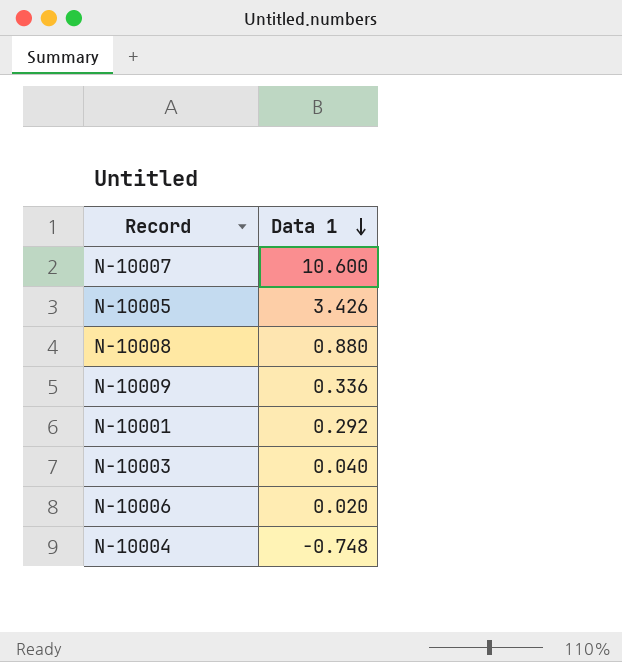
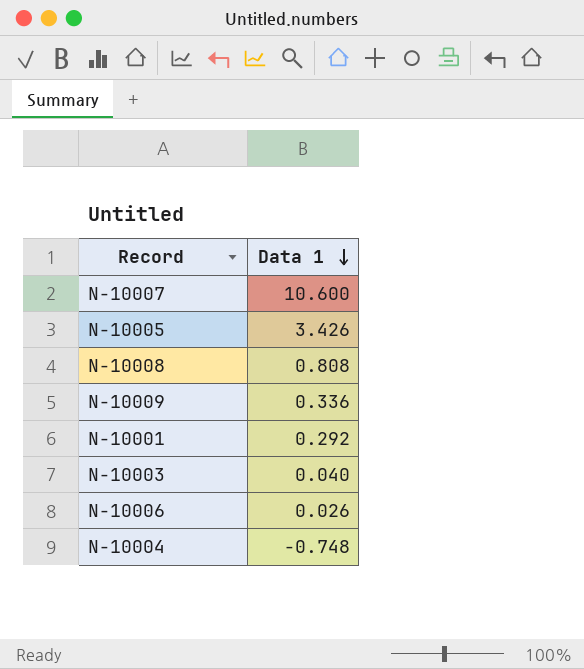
N-10008 | Data 1: 0.880 -> 0.808
N-10006 | Data 1: 0.020 -> 0.026

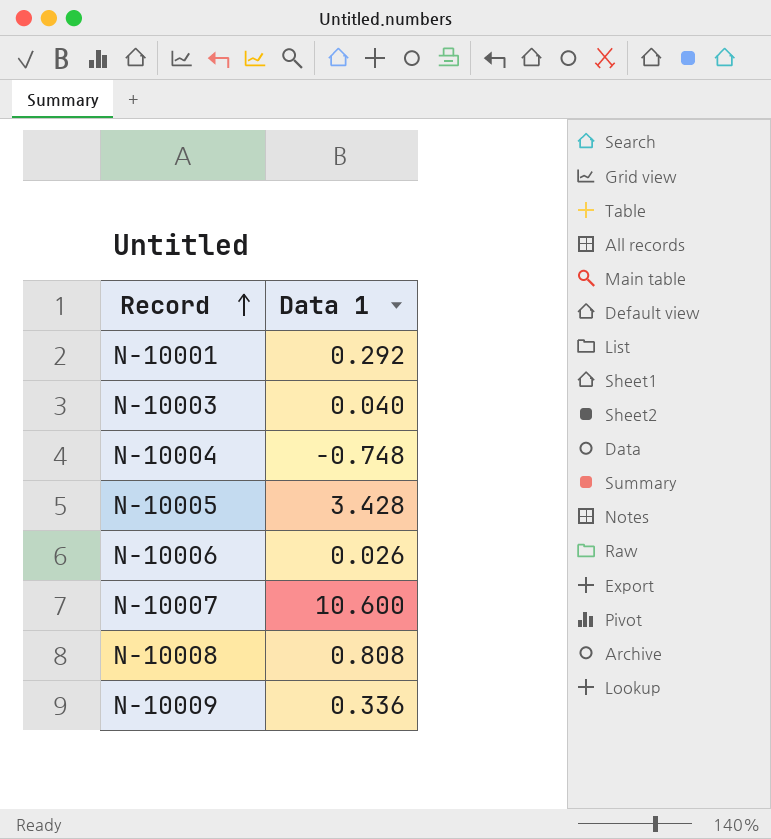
row order: Data 1 descending -> Record ascending
N-10005 | Data 1: 3.426 -> 3.428

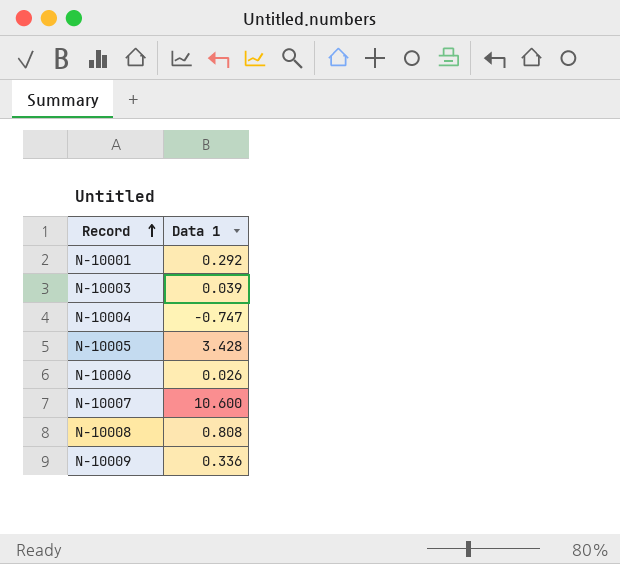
N-10003 | Data 1: 0.040 -> 0.039
N-10004 | Data 1: -0.748 -> -0.747

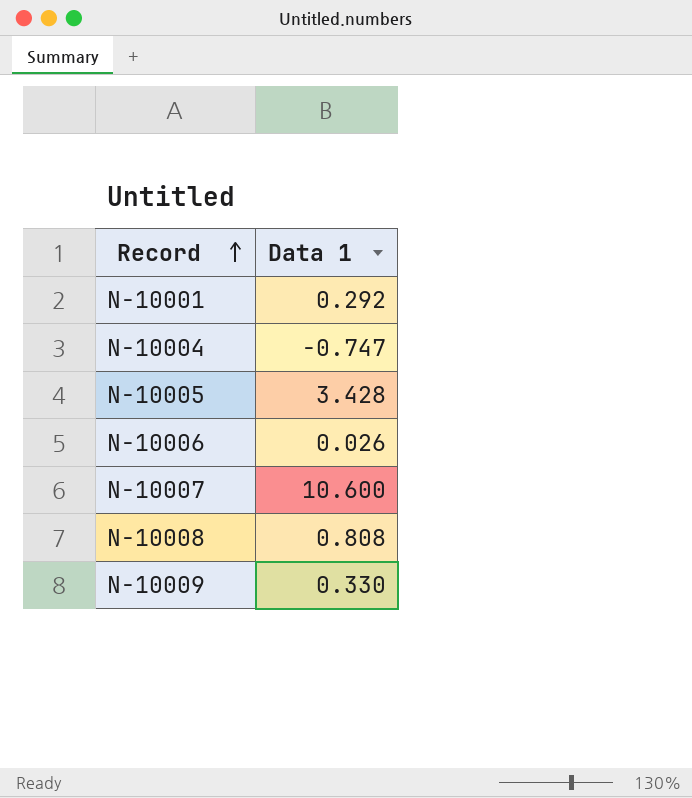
row N-10003: 0.039 -> none
N-10009 | Data 1: 0.336 -> 0.330

